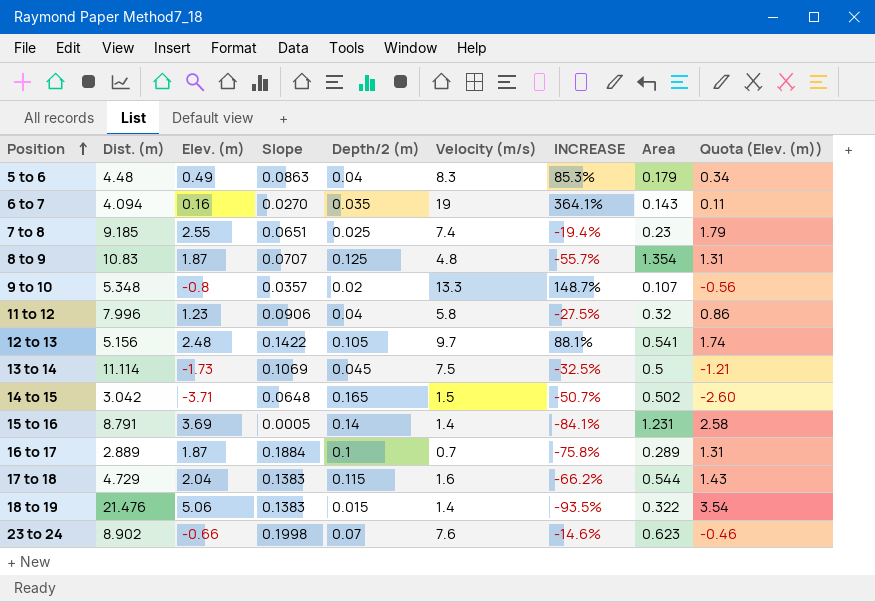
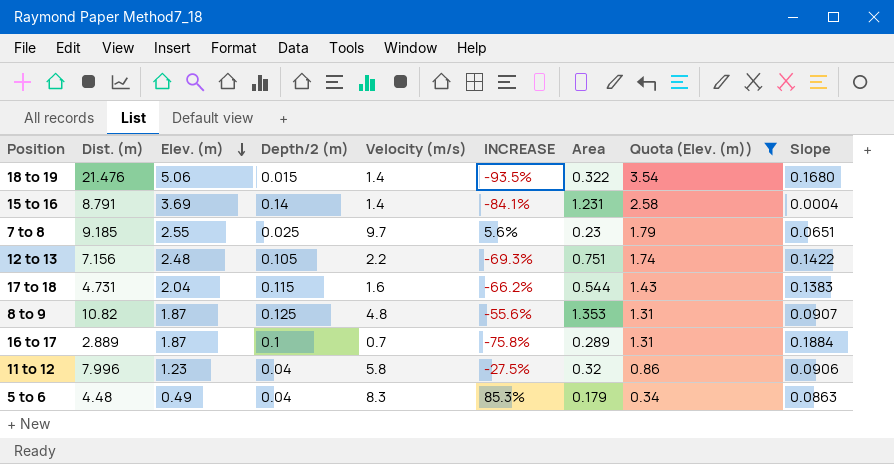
filter: none -> Quota (Elev. (m)) >= 0.34
row order: Position ascending -> Elev. (m) descending
column Slope | position: 4 -> 9
18 to 19 | Slope: 0.1383 -> 0.1680
15 to 16 | Slope: 0.0005 -> 0.0004
7 to 8 | Velocity (m/s): 7.4 -> 9.7
7 to 8 | INCREASE: -19.4% -> 5.6%
12 to 13 | Dist. (m): 5.156 -> 7.156
12 to 13 | Velocity (m/s): 9.7 -> 2.2
12 to 13 | INCREASE: 88.1% -> -69.3%
12 to 13 | Area: 0.541 -> 0.751
17 to 18 | Dist. (m): 4.729 -> 4.731
8 to 9 | Dist. (m): 10.83 -> 10.82
8 to 9 | INCREASE: -55.7% -> -55.6%
8 to 9 | Area: 1.354 -> 1.353
8 to 9 | Slope: 0.0707 -> 0.0907

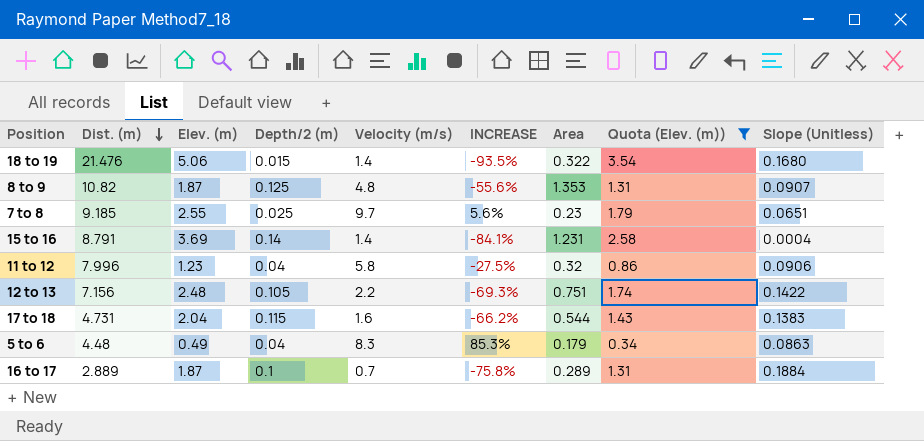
row order: Elev. (m) descending -> Dist. (m) descending
column name: Slope -> Slope (Unitless)

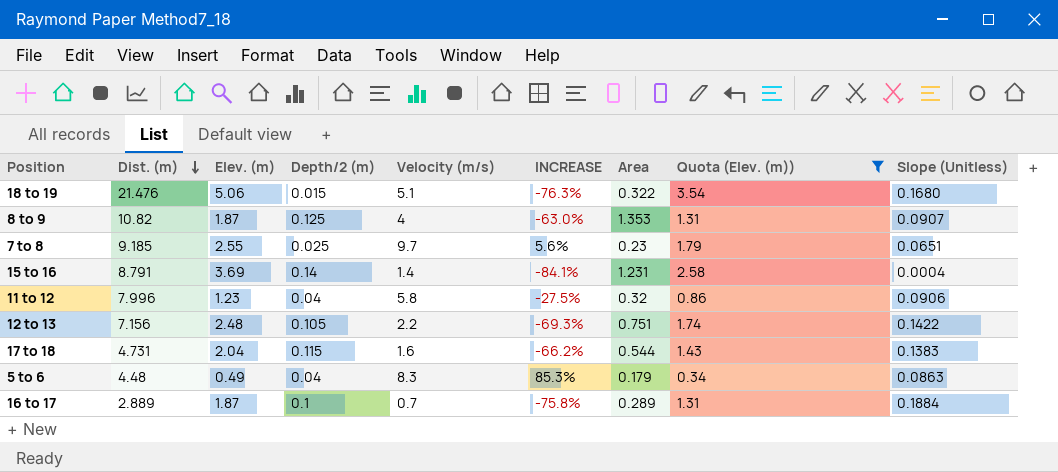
18 to 19 | Velocity (m/s): 1.4 -> 5.1
18 to 19 | INCREASE: -93.5% -> -76.3%
8 to 9 | Velocity (m/s): 4.8 -> 4
8 to 9 | INCREASE: -55.6% -> -63.0%

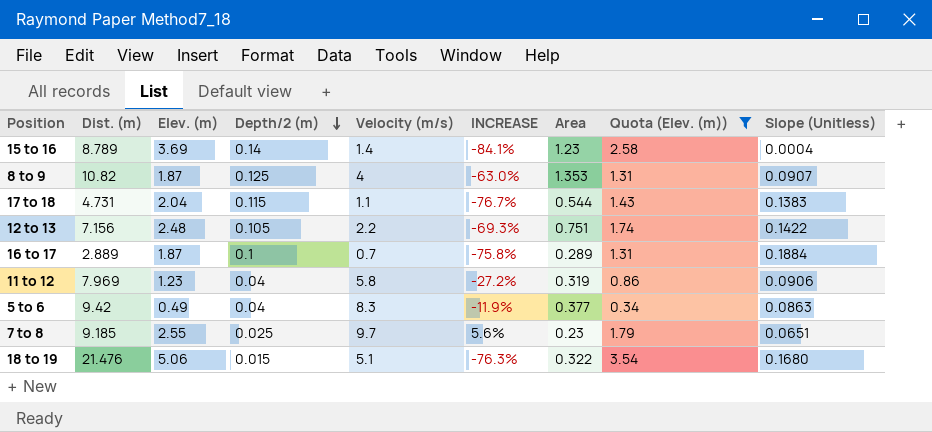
row order: Dist. (m) descending -> Depth/2 (m) descending
15 to 16 | Dist. (m): 8.791 -> 8.789
15 to 16 | Area: 1.231 -> 1.23
17 to 18 | Velocity (m/s): 1.6 -> 1.1
17 to 18 | INCREASE: -66.2% -> -76.7%
11 to 12 | Dist. (m): 7.996 -> 7.969
11 to 12 | INCREASE: -27.5% -> -27.2%
11 to 12 | Area: 0.32 -> 0.319
5 to 6 | Dist. (m): 4.48 -> 9.42
5 to 6 | INCREASE: 85.3% -> -11.9%
5 to 6 | Area: 0.179 -> 0.377

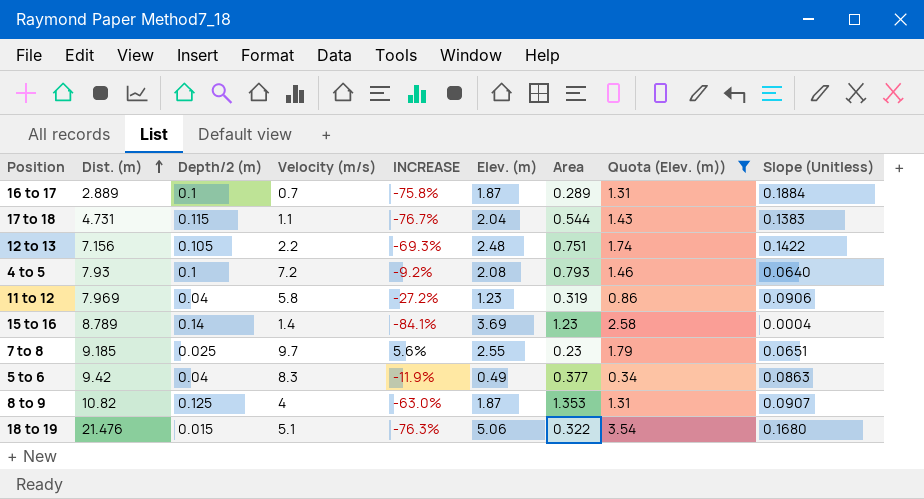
row order: Depth/2 (m) descending -> Dist. (m) ascending
column Elev. (m) | position: 3 -> 6
row 4 to 5: none -> 7.93 | 0.1 | 7.2 | -9.2% | 2.08 | 0.793 | 1.46 | 0.0640

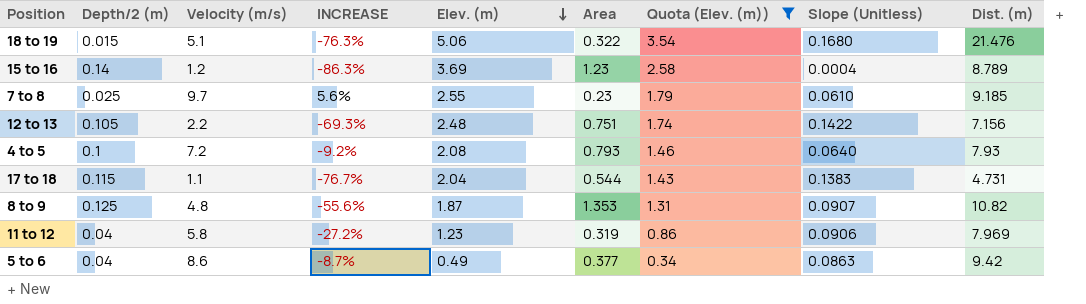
row order: Dist. (m) ascending -> Elev. (m) descending
column Dist. (m) | position: 2 -> 9
row 16 to 17: 2.889 | 0.1 | 0.7 | -75.8% | 1.87 | 0.289 | 1.31 | 0.1884 -> none
15 to 16 | Velocity (m/s): 1.4 -> 1.2
15 to 16 | INCREASE: -84.1% -> -86.3%
7 to 8 | Slope (Unitless): 0.0651 -> 0.0610
8 to 9 | Velocity (m/s): 4 -> 4.8
8 to 9 | INCREASE: -63.0% -> -55.6%
5 to 6 | Velocity (m/s): 8.3 -> 8.6
5 to 6 | INCREASE: -11.9% -> -8.7%

